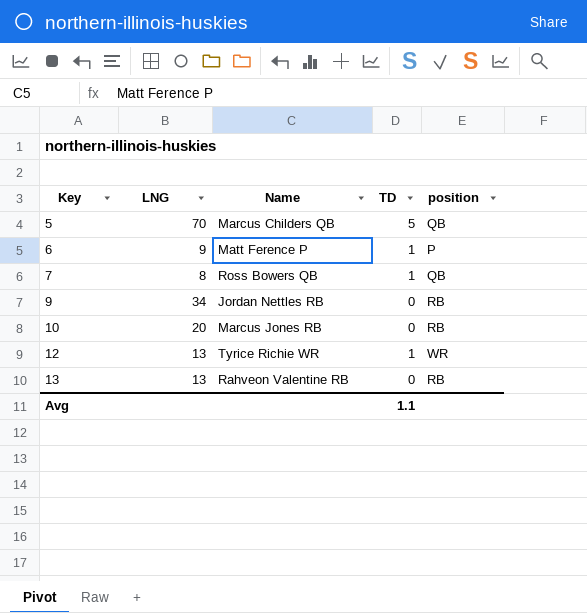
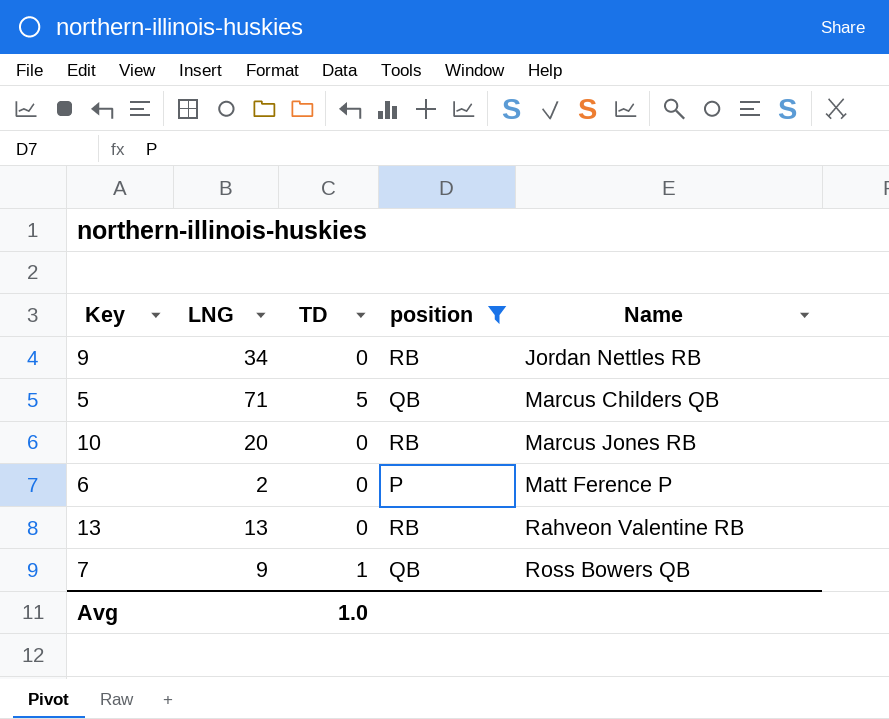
filter: none -> position != WR
row order: Key ascending -> Name ascending
column Name | position: 3 -> 5
5 | LNG: 70 -> 71
6 | LNG: 9 -> 2
6 | TD: 1 -> 0
7 | LNG: 8 -> 9
Avg | TD: 1.1 -> 1.0

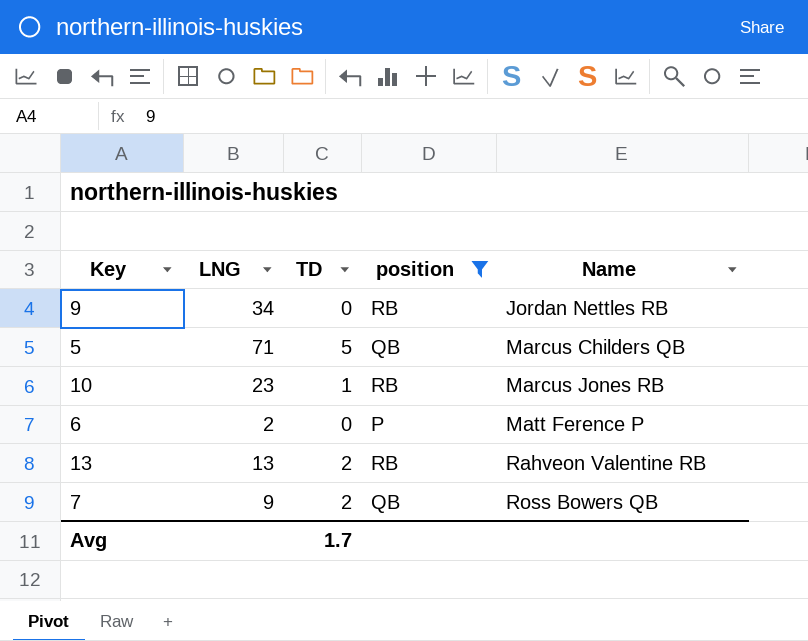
10 | LNG: 20 -> 23
10 | TD: 0 -> 1
13 | TD: 0 -> 2
7 | TD: 1 -> 2
Avg | TD: 1.0 -> 1.7

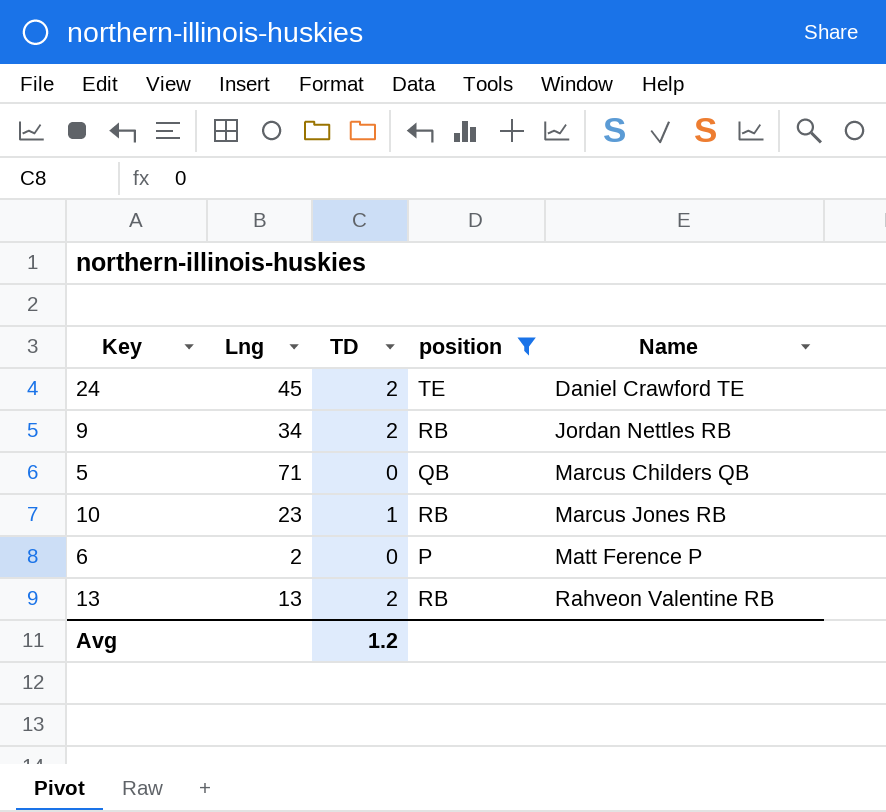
column name: LNG -> Lng
row 7: 9 | 2 | QB | Ross Bowers QB -> none
row 24: none -> 45 | 2 | TE | Daniel Crawford TE
9 | TD: 0 -> 2
5 | TD: 5 -> 0
Avg | TD: 1.7 -> 1.2

